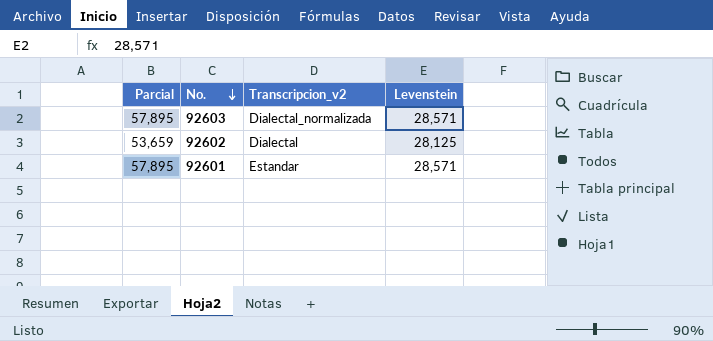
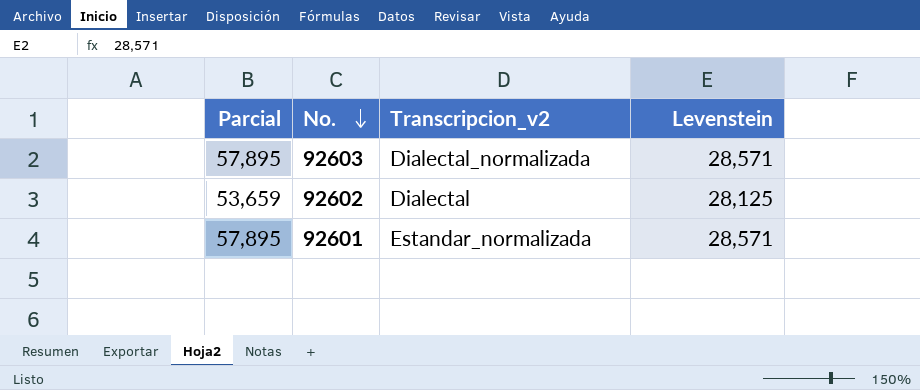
92601 | Transcripcion_v2: Estandar -> Estandar_normalizada

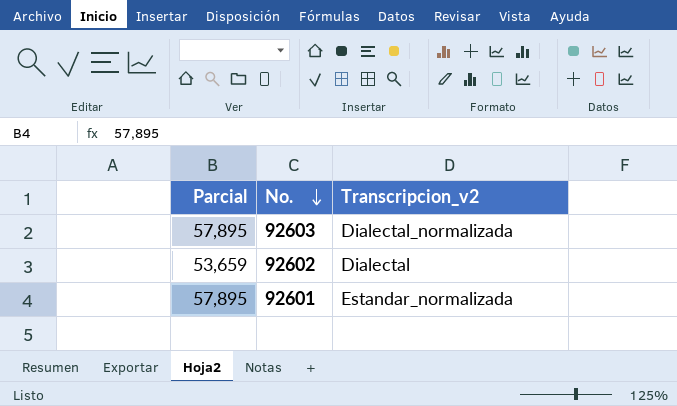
column Levenstein | position: 4 -> none

